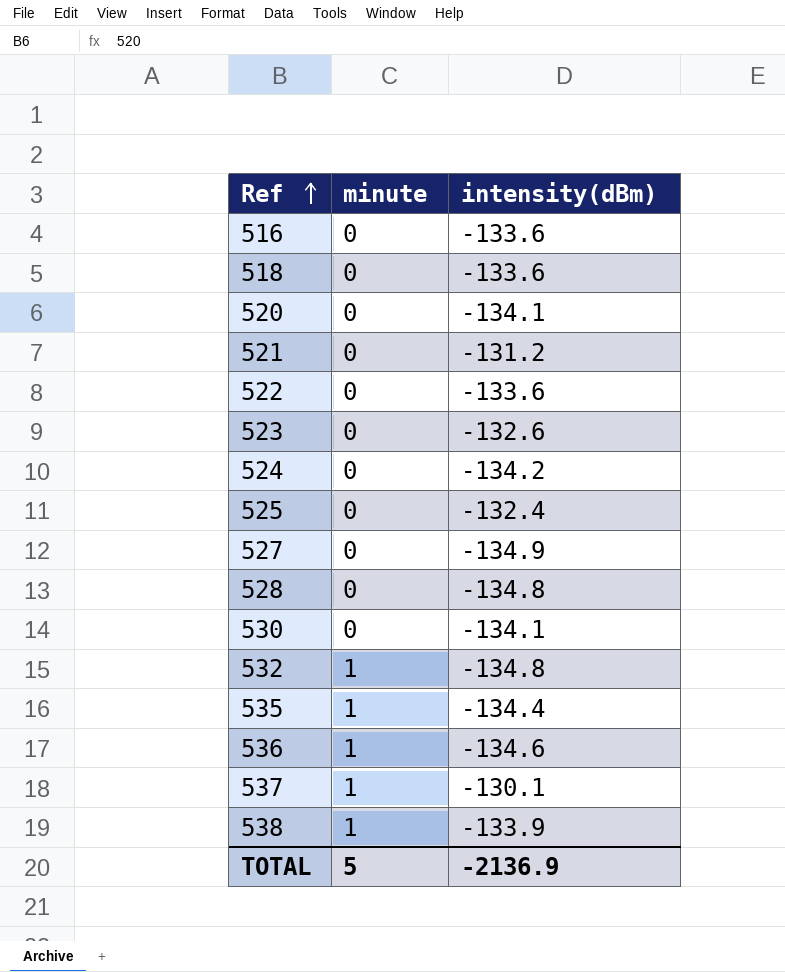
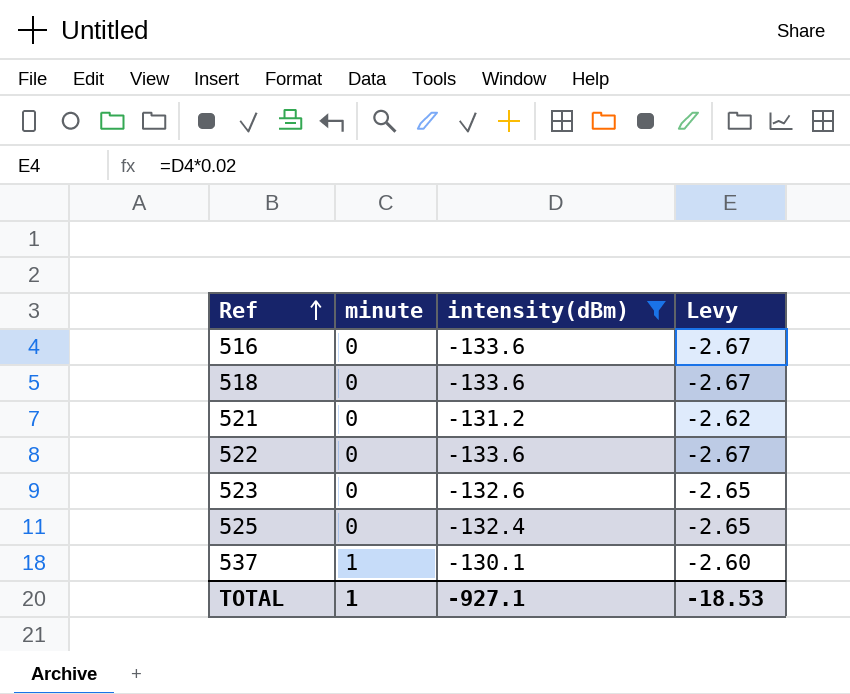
filter: none -> intensity(dBm) >= -133.6
column Levy | formula: none -> [intensity(dBm)] * 0.02
TOTAL | minute: 5 -> 1
TOTAL | intensity(dBm): -2136.9 -> -927.1

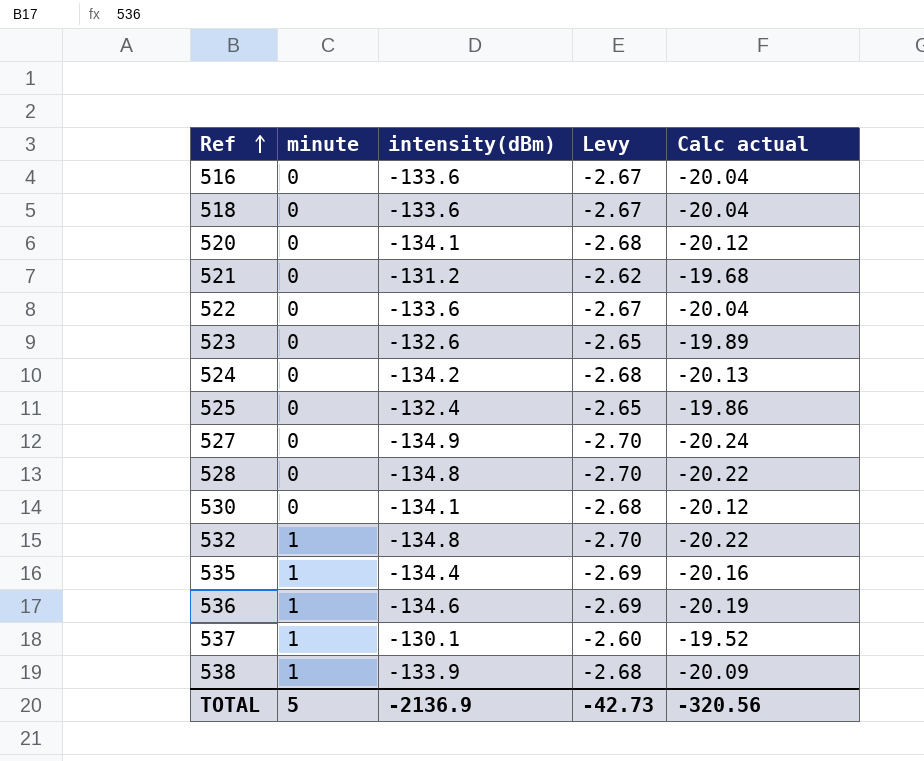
filter: intensity(dBm) >= -133.6 -> none
column Calc actual | formula: none -> [intensity(dBm)] * 0.15
TOTAL | minute: 1 -> 5
TOTAL | intensity(dBm): -927.1 -> -2136.9
TOTAL | Levy: -18.53 -> -42.73

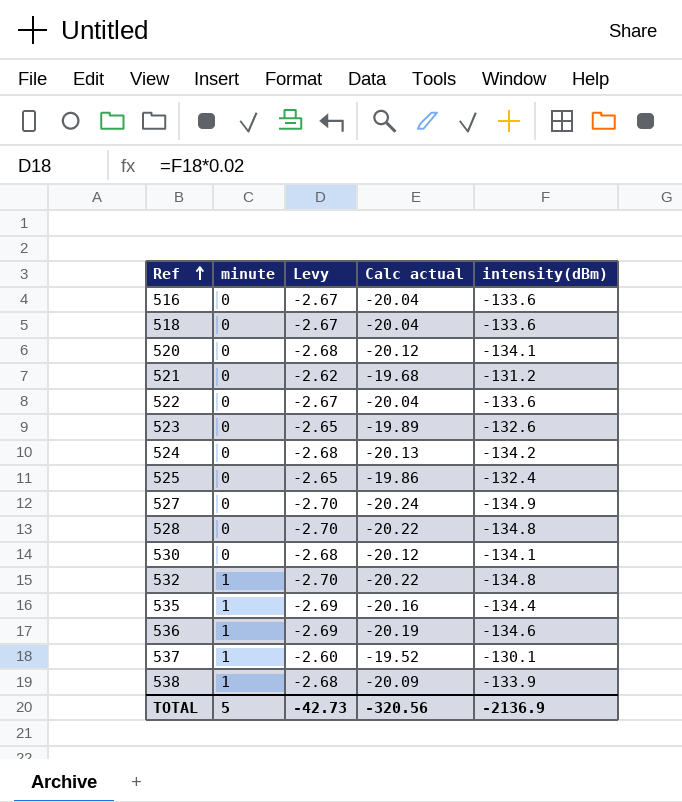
column intensity(dBm) | position: 3 -> 5

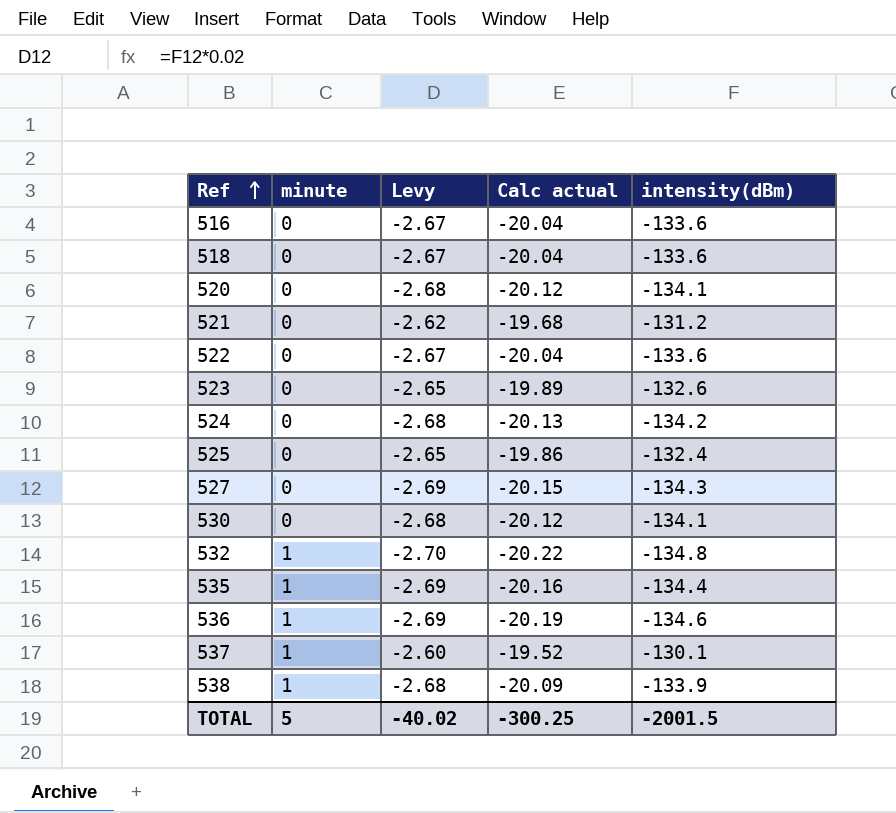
row 528: 0 | -2.70 | -20.22 | -134.8 -> none
527 | Levy: -2.70 -> -2.69
527 | Calc actual: -20.24 -> -20.15
527 | intensity(dBm): -134.9 -> -134.3
TOTAL | Levy: -42.73 -> -40.02
TOTAL | Calc actual: -320.56 -> -300.25
TOTAL | intensity(dBm): -2136.9 -> -2001.5

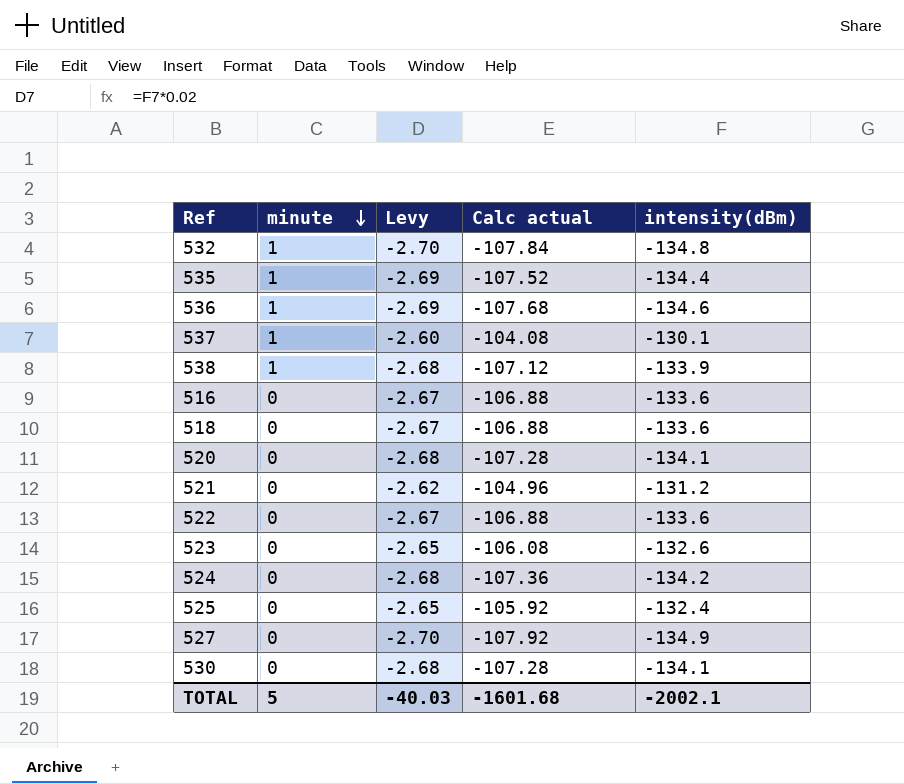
row order: Ref ascending -> minute descending
column Calc actual | formula: [intensity(dBm)] * 0.15 -> [intensity(dBm)] * 0.8
527 | Levy: -2.69 -> -2.70
527 | intensity(dBm): -134.3 -> -134.9
TOTAL | Levy: -40.02 -> -40.03
TOTAL | Calc actual: -300.25 -> -1601.68
TOTAL | intensity(dBm): -2001.5 -> -2002.1

